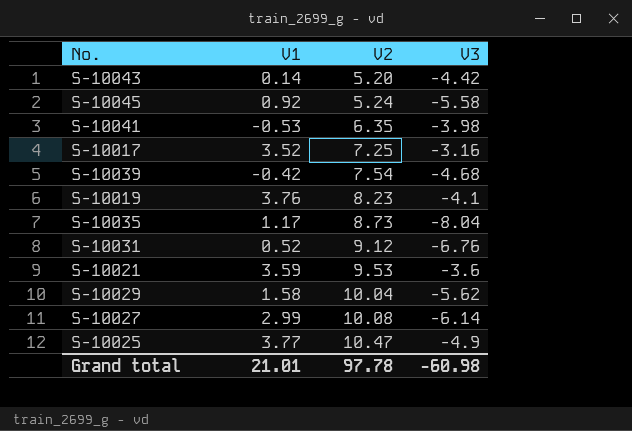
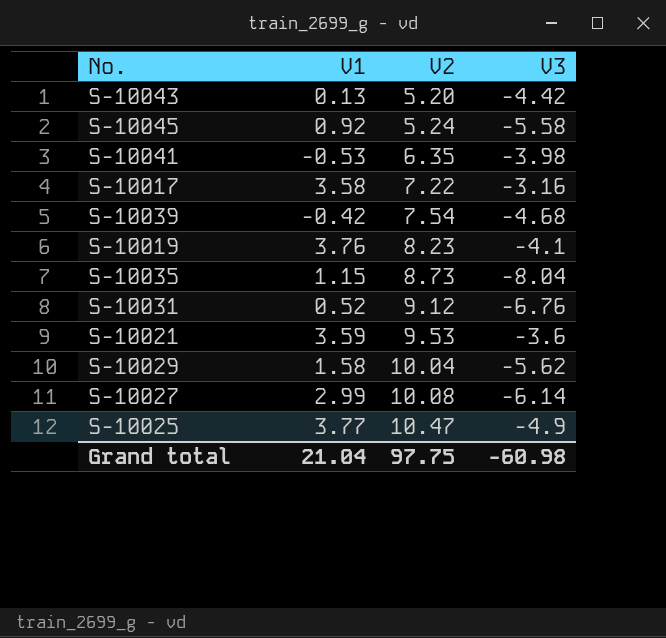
S-10043 | V1: 0.14 -> 0.13
S-10017 | V1: 3.52 -> 3.58
S-10017 | V2: 7.25 -> 7.22
S-10035 | V1: 1.17 -> 1.15
Grand total | V1: 21.01 -> 21.04
Grand total | V2: 97.78 -> 97.75

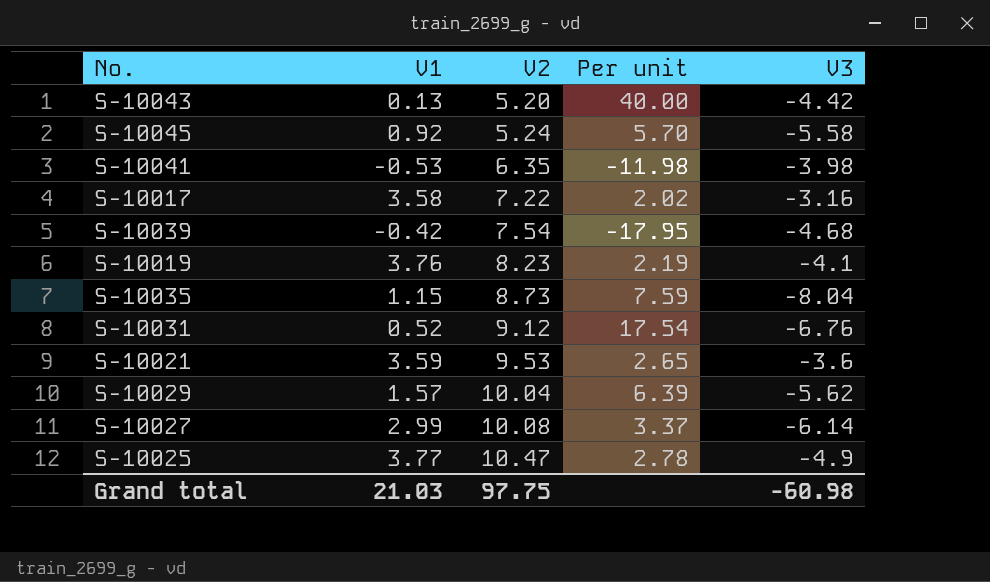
column Per unit | formula: none -> [V2] / [V1]
S-10029 | V1: 1.58 -> 1.57
Grand total | V1: 21.04 -> 21.03

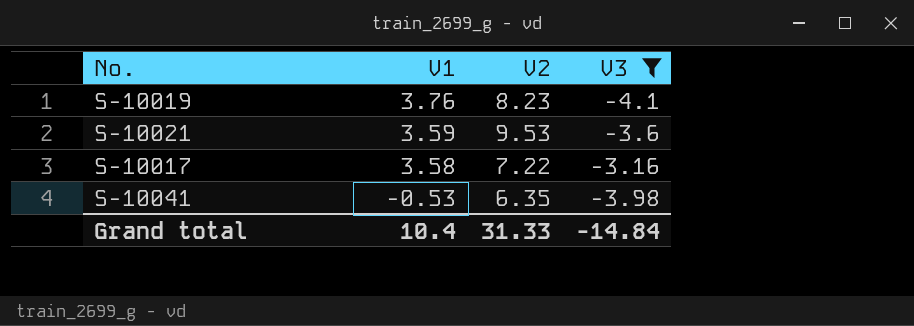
filter: none -> V3 >= -4.1
row order: V2 ascending -> V1 descending
column Per unit | formula: [V2] / [V1] -> none
Grand total | V1: 21.03 -> 10.4
Grand total | V2: 97.75 -> 31.33
Grand total | V3: -60.98 -> -14.84

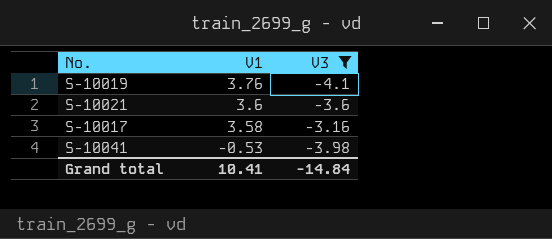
column V2 | position: 3 -> none
S-10021 | V1: 3.59 -> 3.6
Grand total | V1: 10.4 -> 10.41

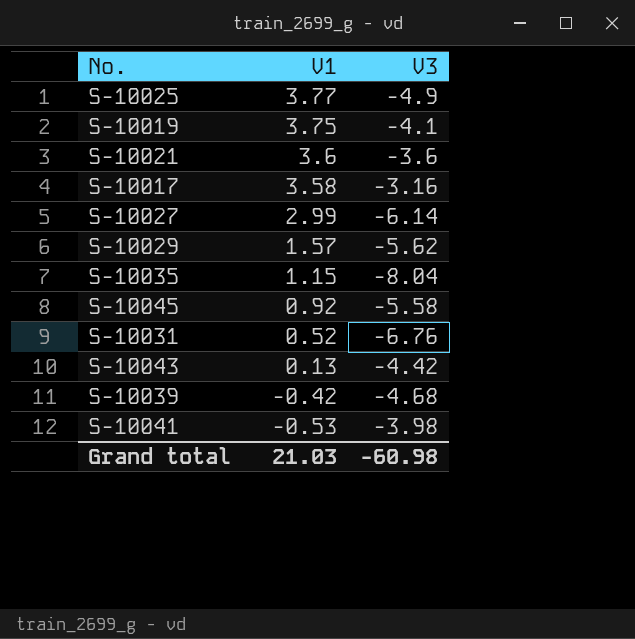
filter: V3 >= -4.1 -> none
S-10019 | V1: 3.76 -> 3.75
Grand total | V1: 10.41 -> 21.03
Grand total | V3: -14.84 -> -60.98

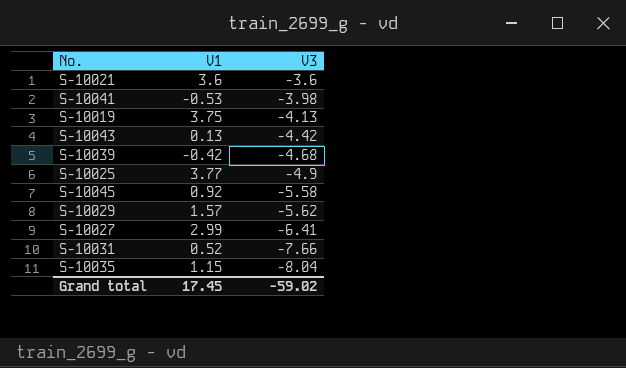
row order: V1 descending -> V3 descending
row S-10017: 3.58 | -3.16 -> none
S-10019 | V3: -4.1 -> -4.13
S-10027 | V3: -6.14 -> -6.41
S-10031 | V3: -6.76 -> -7.66
Grand total | V1: 21.03 -> 17.45
Grand total | V3: -60.98 -> -59.02

